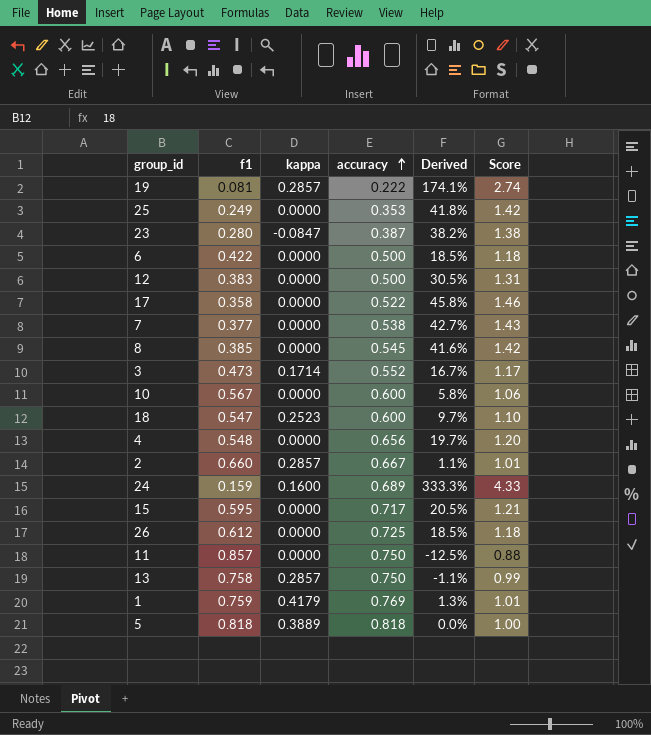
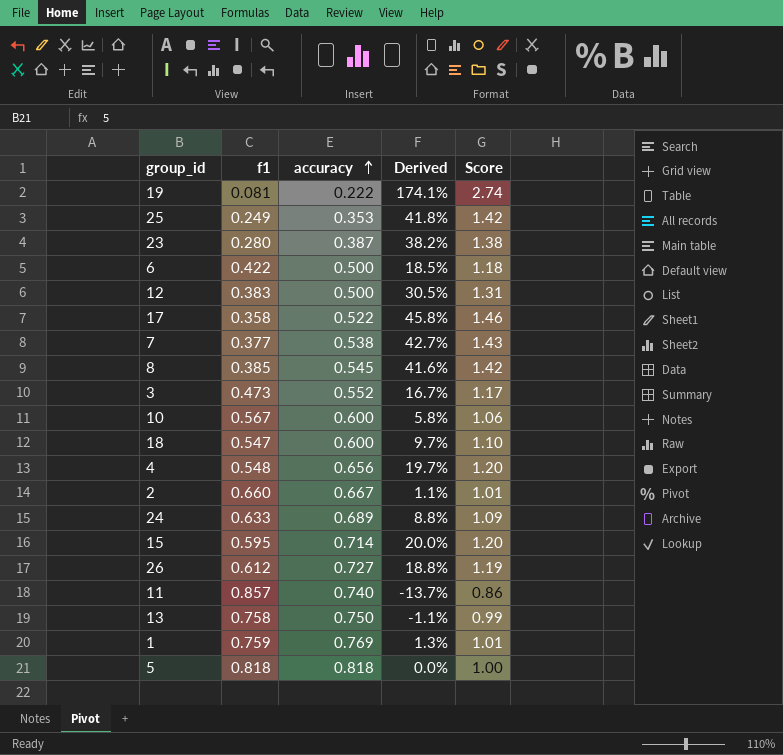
column kappa | position: 3 -> none
24 | f1: 0.159 -> 0.633
24 | Derived: 333.3% -> 8.8%
24 | Score: 4.33 -> 1.09
15 | accuracy: 0.717 -> 0.714
15 | Derived: 20.5% -> 20.0%
15 | Score: 1.21 -> 1.20
26 | accuracy: 0.725 -> 0.727
26 | Derived: 18.5% -> 18.8%
26 | Score: 1.18 -> 1.19
11 | accuracy: 0.750 -> 0.740
11 | Derived: -12.5% -> -13.7%
11 | Score: 0.88 -> 0.86

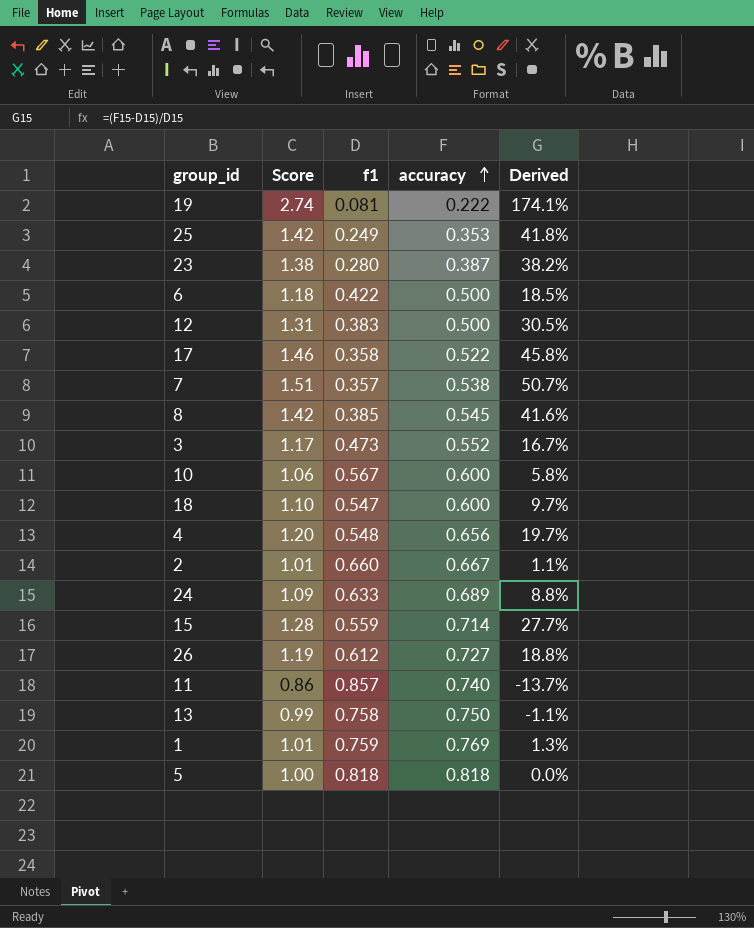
column Score | position: 5 -> 2
7 | Score: 1.43 -> 1.51
7 | f1: 0.377 -> 0.357
7 | Derived: 42.7% -> 50.7%
15 | Score: 1.20 -> 1.28
15 | f1: 0.595 -> 0.559
15 | Derived: 20.0% -> 27.7%

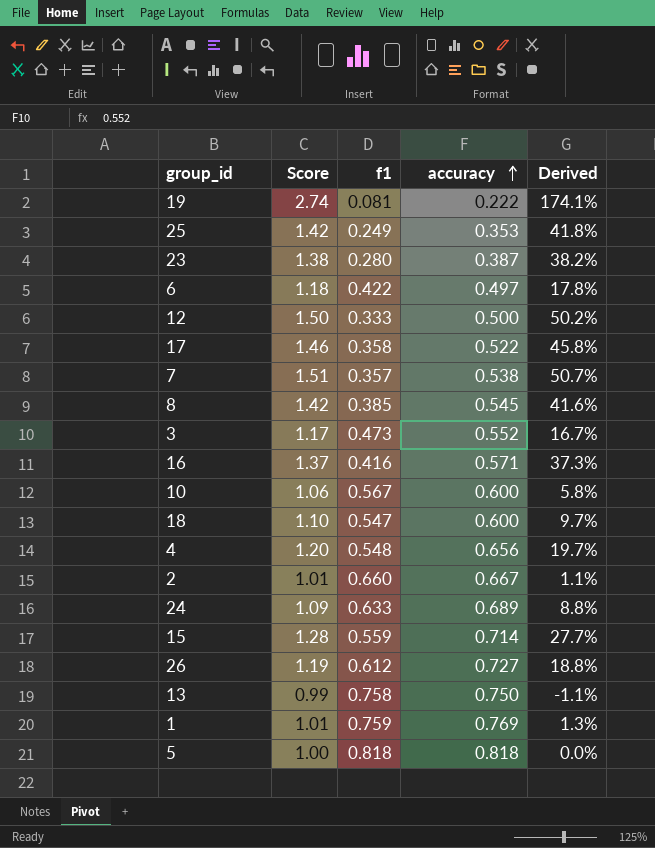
row 11: 0.86 | 0.857 | 0.740 | -13.7% -> none
6 | accuracy: 0.500 -> 0.497
6 | Derived: 18.5% -> 17.8%
12 | Score: 1.31 -> 1.50
12 | f1: 0.383 -> 0.333
12 | Derived: 30.5% -> 50.2%
row 16: none -> 1.37 | 0.416 | 0.571 | 37.3%

